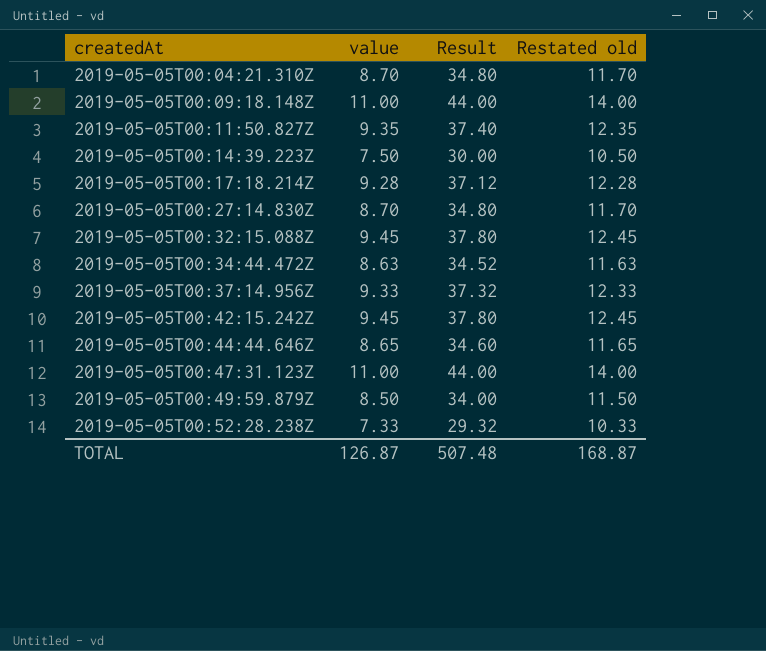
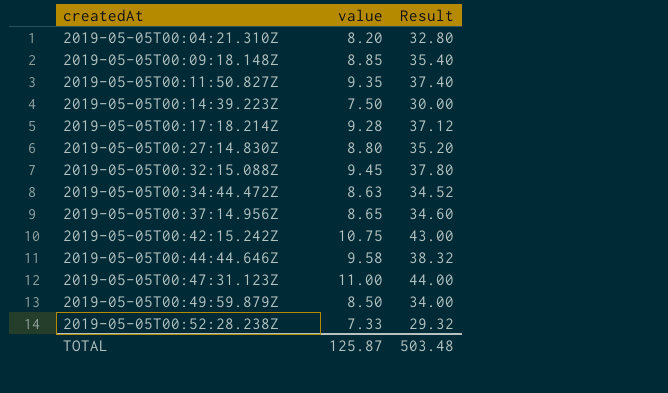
column Restated old | formula: [value] + 3 -> none
2019-05-05T00:04:21.310Z | value: 8.70 -> 8.20
2019-05-05T00:04:21.310Z | Result: 34.80 -> 32.80
2019-05-05T00:09:18.148Z | value: 11.00 -> 8.85
2019-05-05T00:09:18.148Z | Result: 44.00 -> 35.40
2019-05-05T00:27:14.830Z | value: 8.70 -> 8.80
2019-05-05T00:27:14.830Z | Result: 34.80 -> 35.20
2019-05-05T00:37:14.956Z | value: 9.33 -> 8.65
2019-05-05T00:37:14.956Z | Result: 37.32 -> 34.60
2019-05-05T00:42:15.242Z | value: 9.45 -> 10.75
2019-05-05T00:42:15.242Z | Result: 37.80 -> 43.00
2019-05-05T00:44:44.646Z | value: 8.65 -> 9.58
2019-05-05T00:44:44.646Z | Result: 34.60 -> 38.32
TOTAL | value: 126.87 -> 125.87
TOTAL | Result: 507.48 -> 503.48

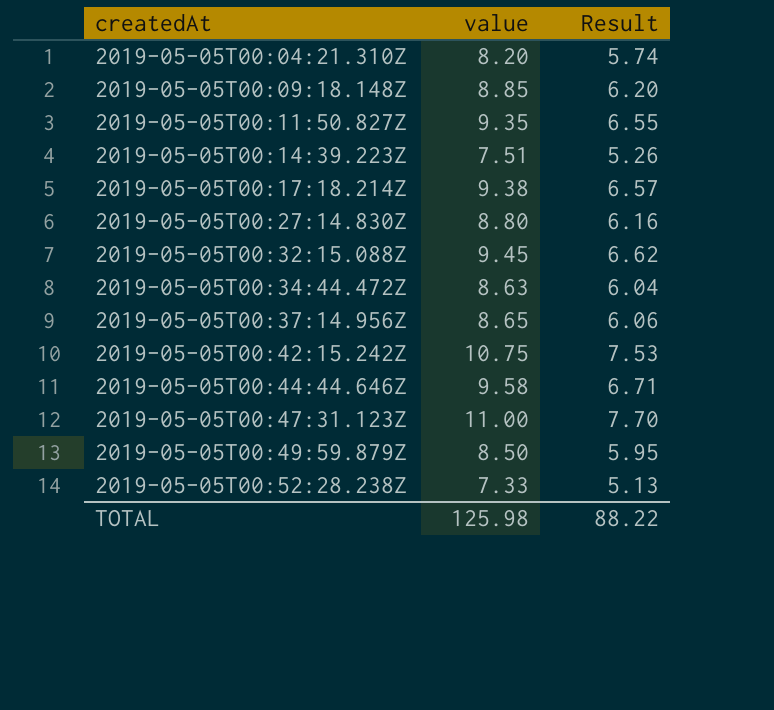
column Result | formula: [value] * 4 -> [value] * 0.7
2019-05-05T00:14:39.223Z | value: 7.50 -> 7.51
2019-05-05T00:17:18.214Z | value: 9.28 -> 9.38
TOTAL | value: 125.87 -> 125.98
TOTAL | Result: 503.48 -> 88.22

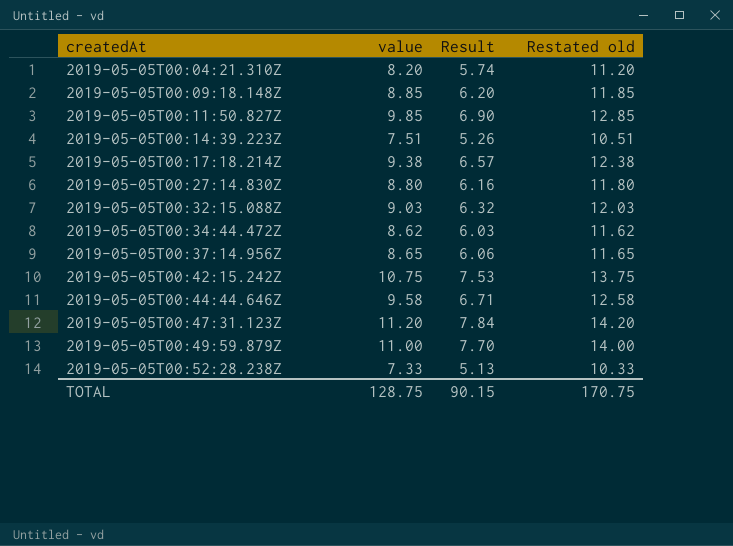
column Restated old | formula: none -> [value] + 3
2019-05-05T00:11:50.827Z | value: 9.35 -> 9.85
2019-05-05T00:11:50.827Z | Result: 6.55 -> 6.90
2019-05-05T00:32:15.088Z | value: 9.45 -> 9.03
2019-05-05T00:32:15.088Z | Result: 6.62 -> 6.32
2019-05-05T00:34:44.472Z | value: 8.63 -> 8.62
2019-05-05T00:34:44.472Z | Result: 6.04 -> 6.03
2019-05-05T00:47:31.123Z | value: 11.00 -> 11.20
2019-05-05T00:47:31.123Z | Result: 7.70 -> 7.84
2019-05-05T00:49:59.879Z | value: 8.50 -> 11.00
2019-05-05T00:49:59.879Z | Result: 5.95 -> 7.70
TOTAL | value: 125.98 -> 128.75
TOTAL | Result: 88.22 -> 90.15

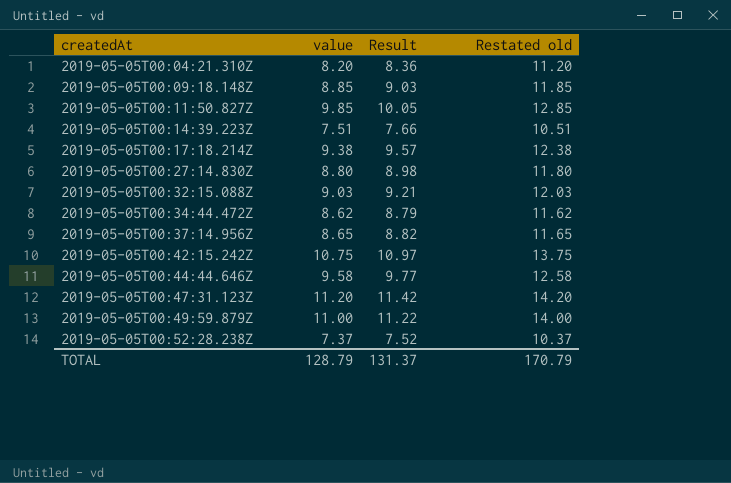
column Result | formula: [value] * 0.7 -> [value] * 1.02
2019-05-05T00:52:28.238Z | value: 7.33 -> 7.37
2019-05-05T00:52:28.238Z | Restated old: 10.33 -> 10.37
TOTAL | value: 128.75 -> 128.79
TOTAL | Result: 90.15 -> 131.37
TOTAL | Restated old: 170.75 -> 170.79

